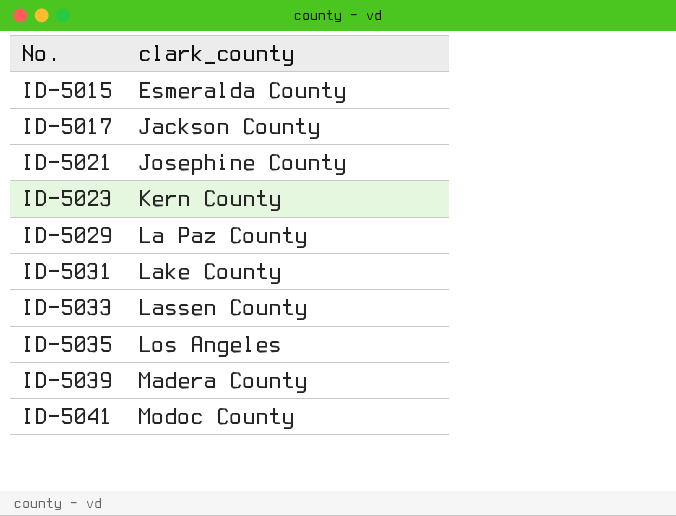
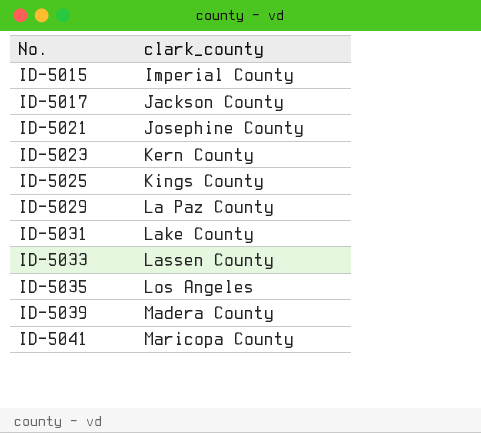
ID-5015 | clark_county: Esmeralda County -> Imperial County
row ID-5025: none -> Kings County
ID-5041 | clark_county: Modoc County -> Maricopa County

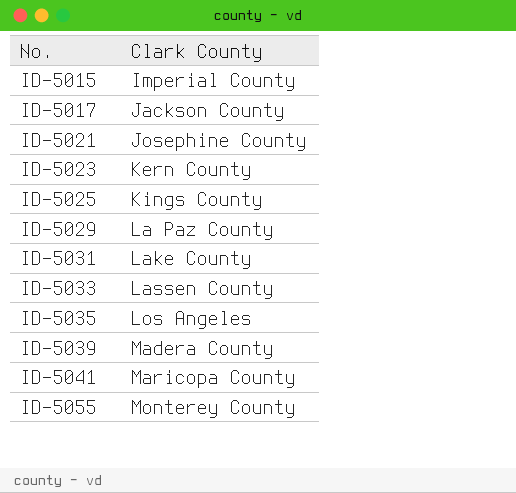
column name: clark_county -> Clark County
row ID-5055: none -> Monterey County

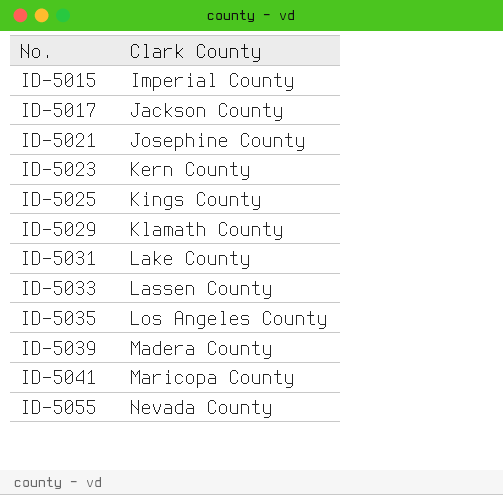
ID-5029 | Clark County: La Paz County -> Klamath County
ID-5035 | Clark County: Los Angeles -> Los Angeles County
ID-5055 | Clark County: Monterey County -> Nevada County

